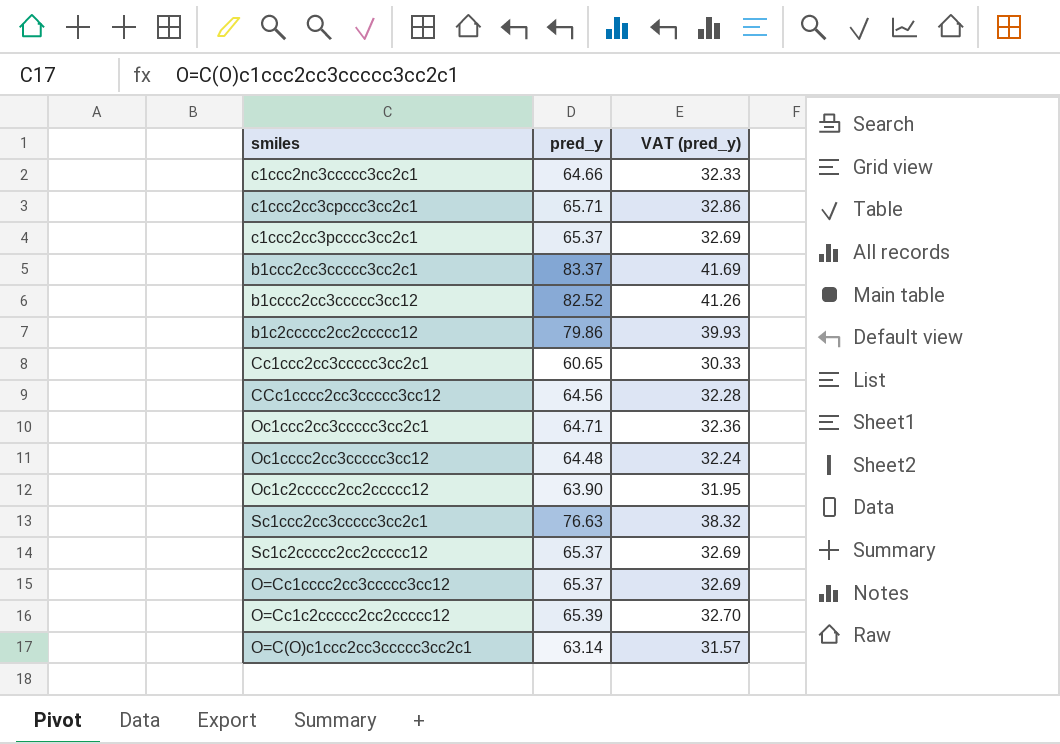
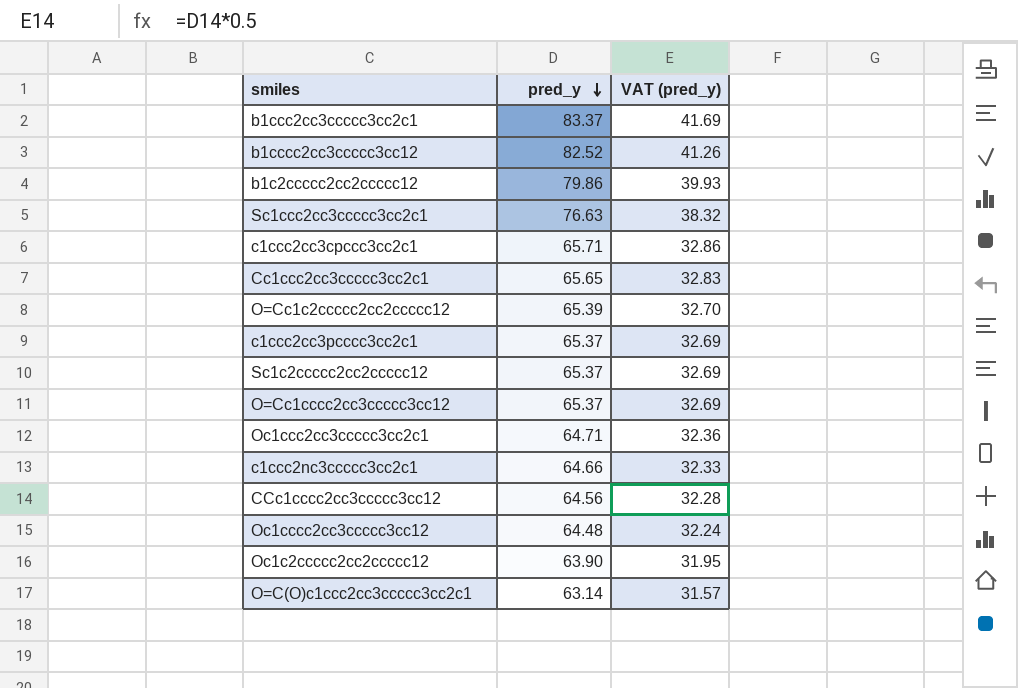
row order: none -> pred_y descending
Cc1ccc2cc3ccccc3cc2c1 | pred_y: 60.65 -> 65.65
Cc1ccc2cc3ccccc3cc2c1 | VAT (pred_y): 30.33 -> 32.83

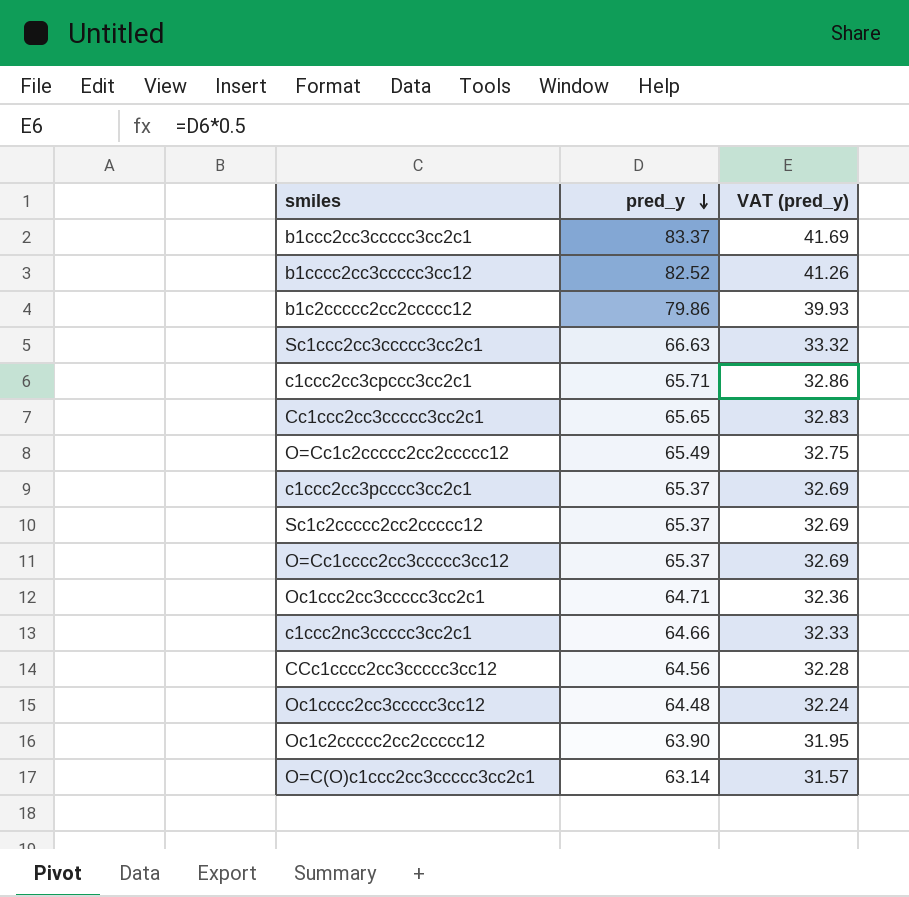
Sc1ccc2cc3ccccc3cc2c1 | pred_y: 76.63 -> 66.63
Sc1ccc2cc3ccccc3cc2c1 | VAT (pred_y): 38.32 -> 33.32
O=Cc1c2ccccc2cc2ccccc12 | pred_y: 65.39 -> 65.49
O=Cc1c2ccccc2cc2ccccc12 | VAT (pred_y): 32.70 -> 32.75

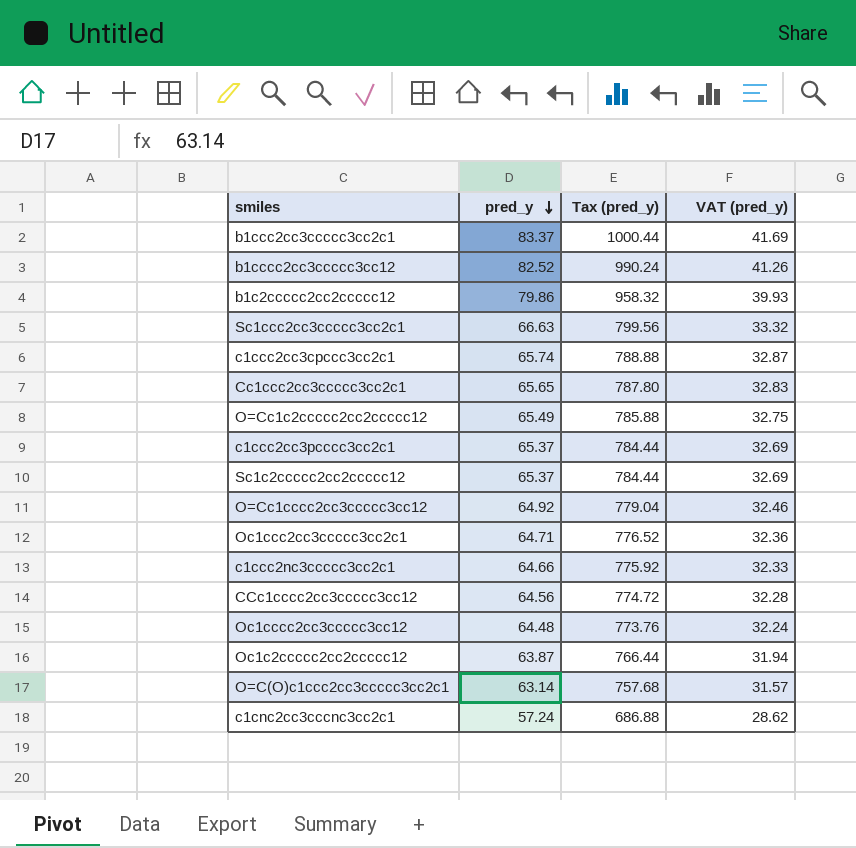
column Tax (pred_y) | formula: none -> [pred_y] * 12
c1ccc2cc3cpccc3cc2c1 | pred_y: 65.71 -> 65.74
c1ccc2cc3cpccc3cc2c1 | VAT (pred_y): 32.86 -> 32.87
O=Cc1cccc2cc3ccccc3cc12 | pred_y: 65.37 -> 64.92
O=Cc1cccc2cc3ccccc3cc12 | VAT (pred_y): 32.69 -> 32.46
Oc1c2ccccc2cc2ccccc12 | pred_y: 63.90 -> 63.87
Oc1c2ccccc2cc2ccccc12 | VAT (pred_y): 31.95 -> 31.94
row c1cnc2cc3cccnc3cc2c1: none -> 57.24 | 686.88 | 28.62

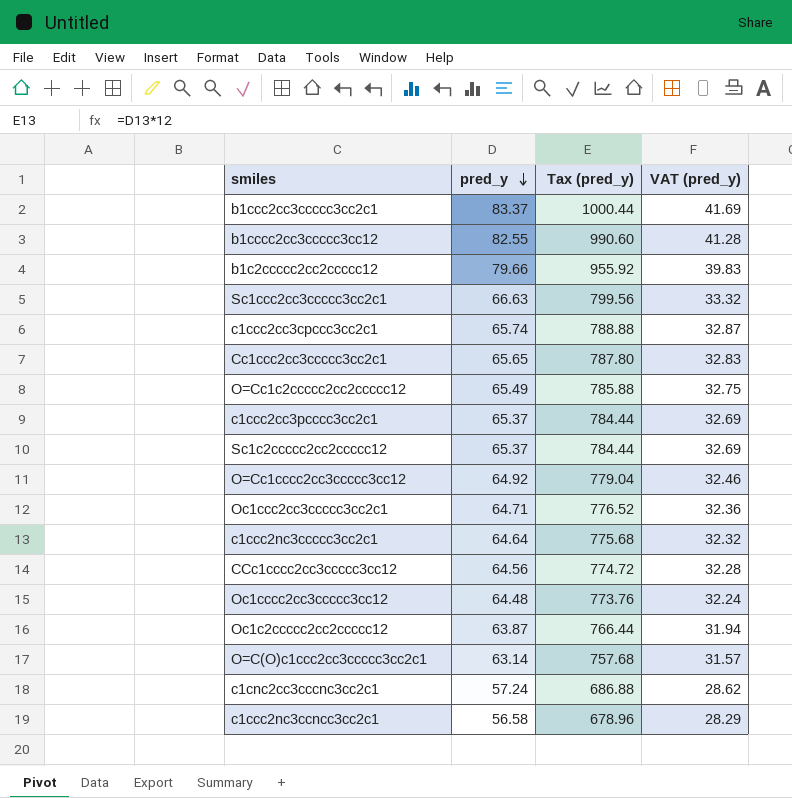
b1cccc2cc3ccccc3cc12 | pred_y: 82.52 -> 82.55
b1cccc2cc3ccccc3cc12 | Tax (pred_y): 990.24 -> 990.60
b1cccc2cc3ccccc3cc12 | VAT (pred_y): 41.26 -> 41.28
b1c2ccccc2cc2ccccc12 | pred_y: 79.86 -> 79.66
b1c2ccccc2cc2ccccc12 | Tax (pred_y): 958.32 -> 955.92
b1c2ccccc2cc2ccccc12 | VAT (pred_y): 39.93 -> 39.83
c1ccc2nc3ccccc3cc2c1 | pred_y: 64.66 -> 64.64
c1ccc2nc3ccccc3cc2c1 | Tax (pred_y): 775.92 -> 775.68
c1ccc2nc3ccccc3cc2c1 | VAT (pred_y): 32.33 -> 32.32
row c1ccc2nc3ccncc3cc2c1: none -> 56.58 | 678.96 | 28.29

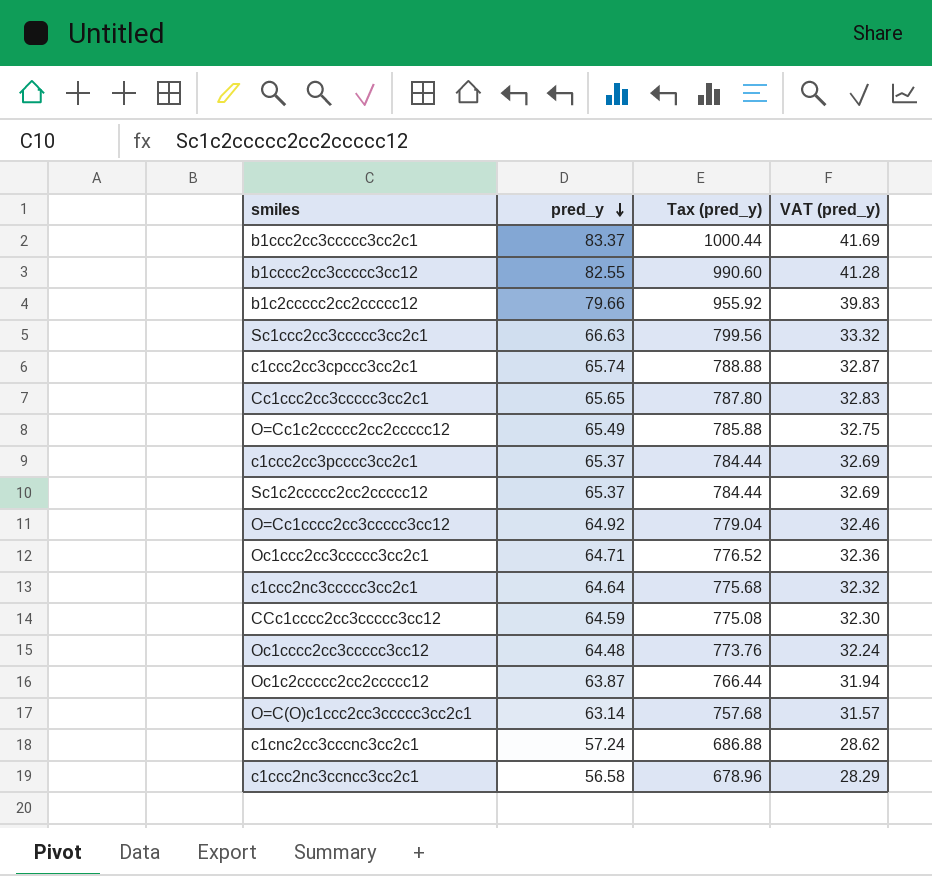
CCc1cccc2cc3ccccc3cc12 | pred_y: 64.56 -> 64.59
CCc1cccc2cc3ccccc3cc12 | Tax (pred_y): 774.72 -> 775.08
CCc1cccc2cc3ccccc3cc12 | VAT (pred_y): 32.28 -> 32.30

